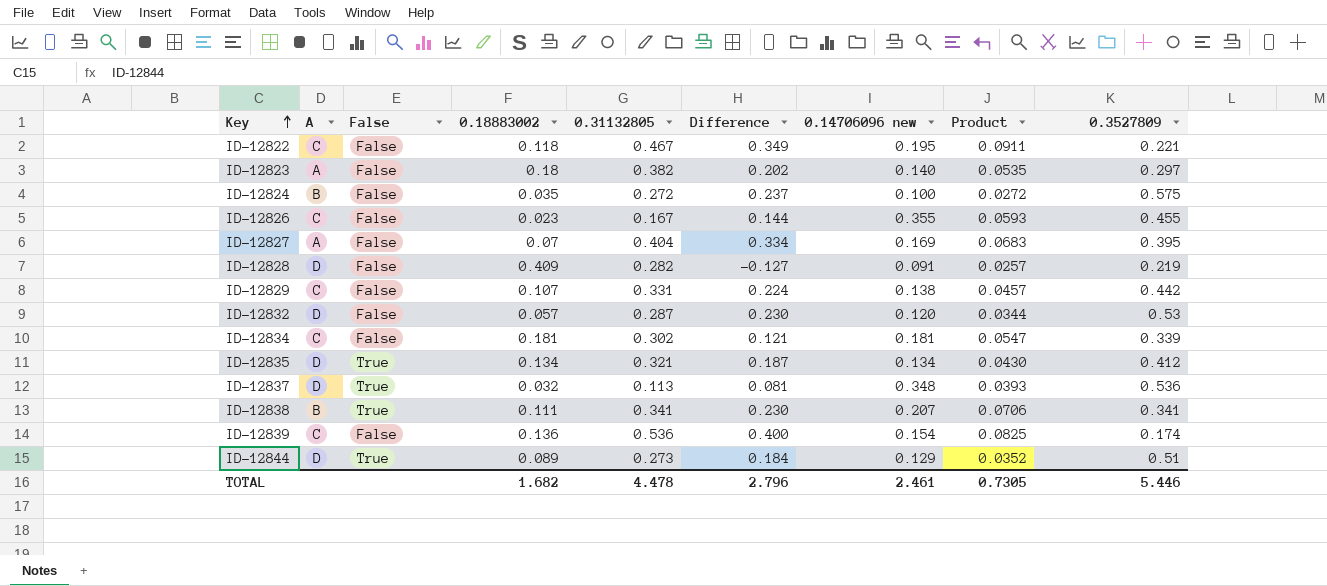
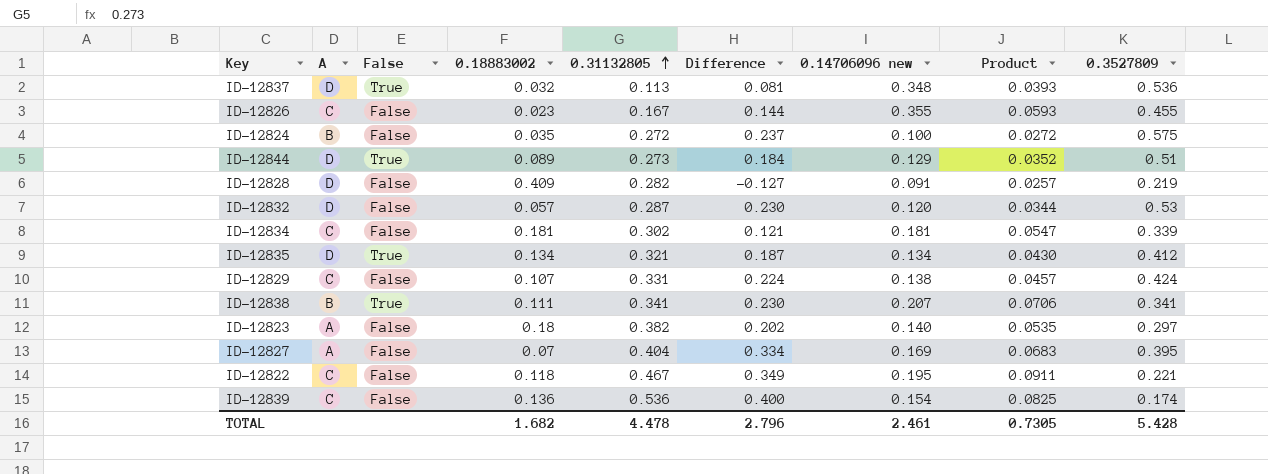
row order: Key ascending -> 0.31132805 ascending
ID-12829 | 0.3527809: 0.442 -> 0.424
TOTAL | 0.3527809: 5.446 -> 5.428

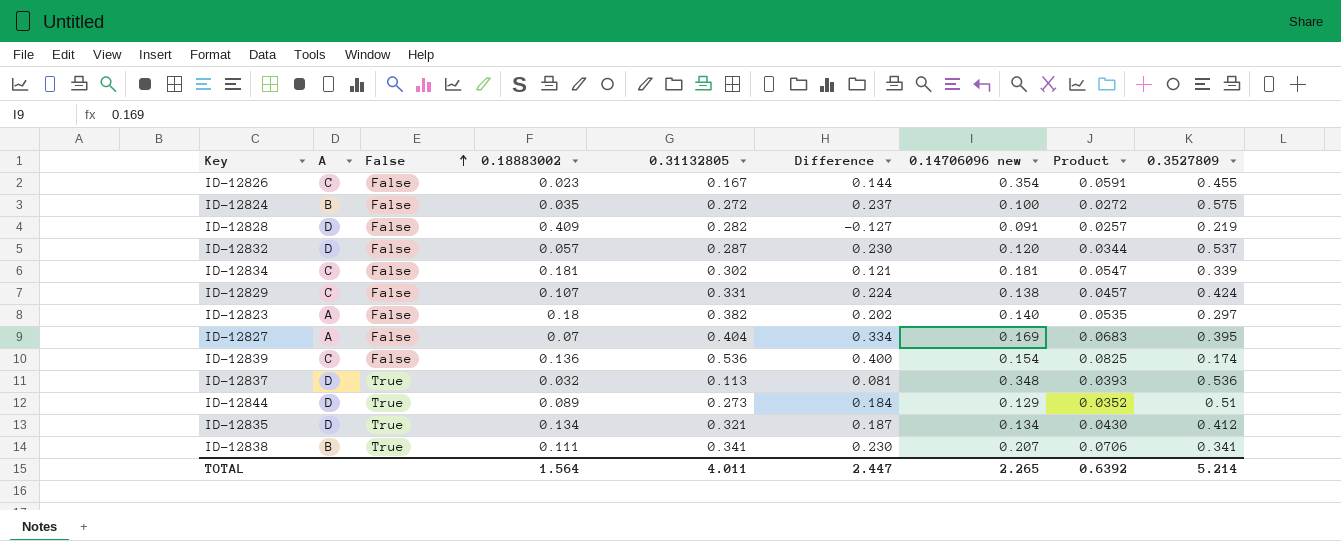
row order: 0.31132805 ascending -> False ascending
row ID-12822: C | False | 0.118 | 0.467 | 0.349 | 0.195 | 0.0911 | 0.221 -> none
ID-12826 | 0.14706096 new: 0.355 -> 0.354
ID-12826 | Product: 0.0593 -> 0.0591
ID-12832 | 0.3527809: 0.53 -> 0.537
TOTAL | 0.18883002: 1.682 -> 1.564
TOTAL | 0.31132805: 4.478 -> 4.011
TOTAL | Difference: 2.796 -> 2.447
TOTAL | 0.14706096 new: 2.461 -> 2.265
TOTAL | Product: 0.7305 -> 0.6392
TOTAL | 0.3527809: 5.428 -> 5.214

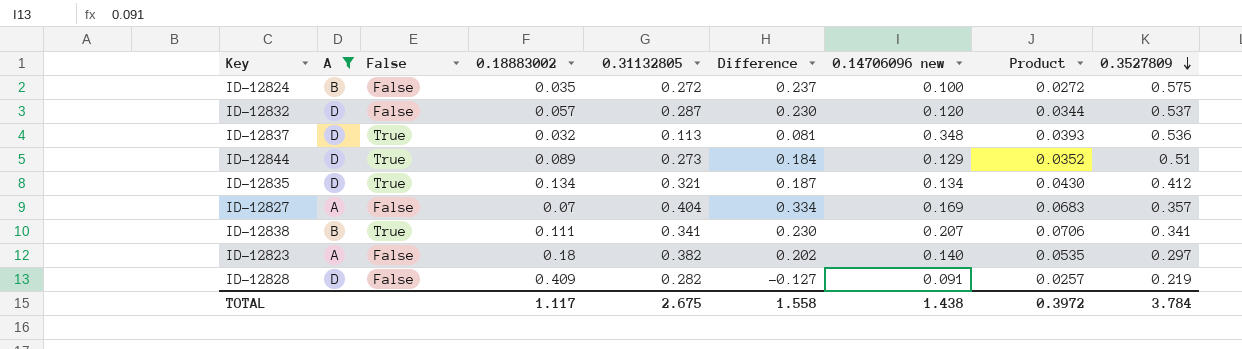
filter: none -> A != C
row order: False ascending -> 0.3527809 descending
ID-12827 | 0.3527809: 0.395 -> 0.357
TOTAL | 0.18883002: 1.564 -> 1.117
TOTAL | 0.31132805: 4.011 -> 2.675
TOTAL | Difference: 2.447 -> 1.558
TOTAL | 0.14706096 new: 2.265 -> 1.438
TOTAL | Product: 0.6392 -> 0.3972
TOTAL | 0.3527809: 5.214 -> 3.784

